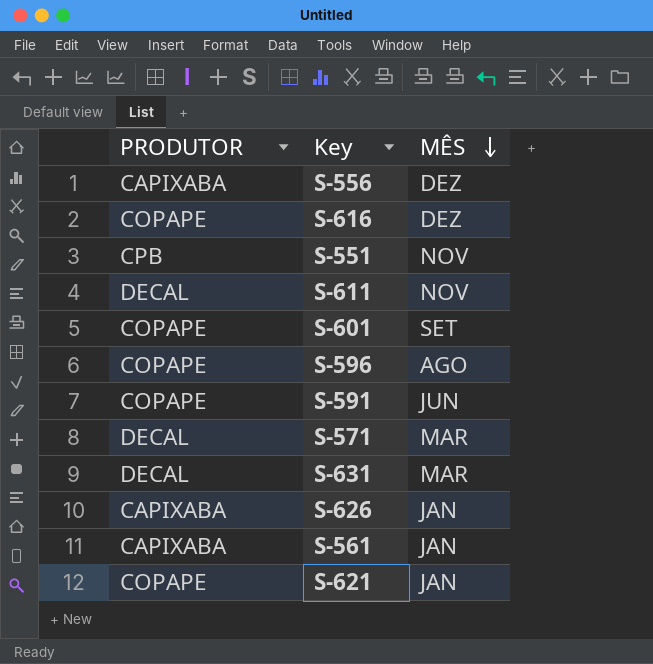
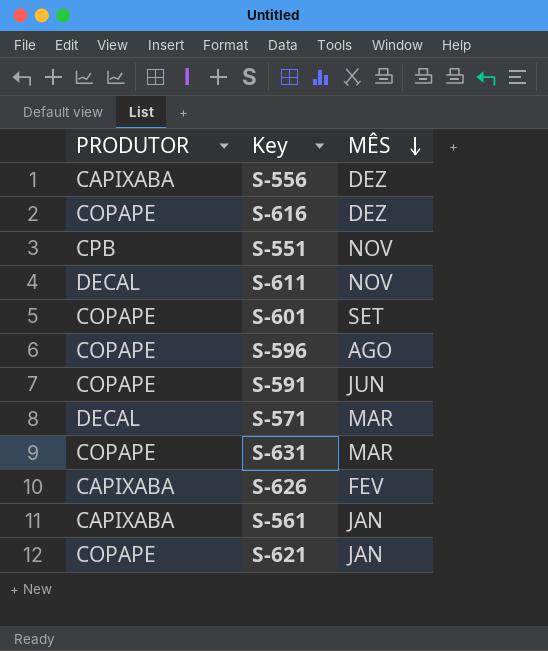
S-631 | PRODUTOR: DECAL -> COPAPE
S-626 | MÊS: JAN -> FEV

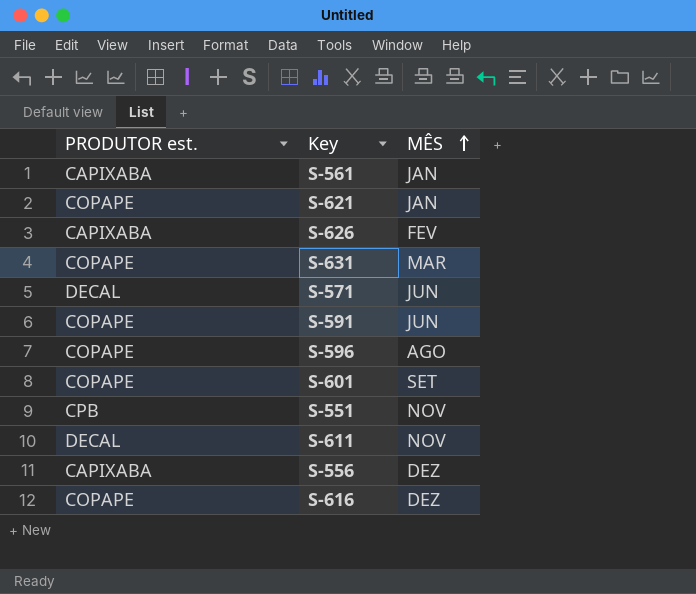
row order: MÊS descending -> MÊS ascending
column name: PRODUTOR -> PRODUTOR est.
S-571 | MÊS: MAR -> JUN

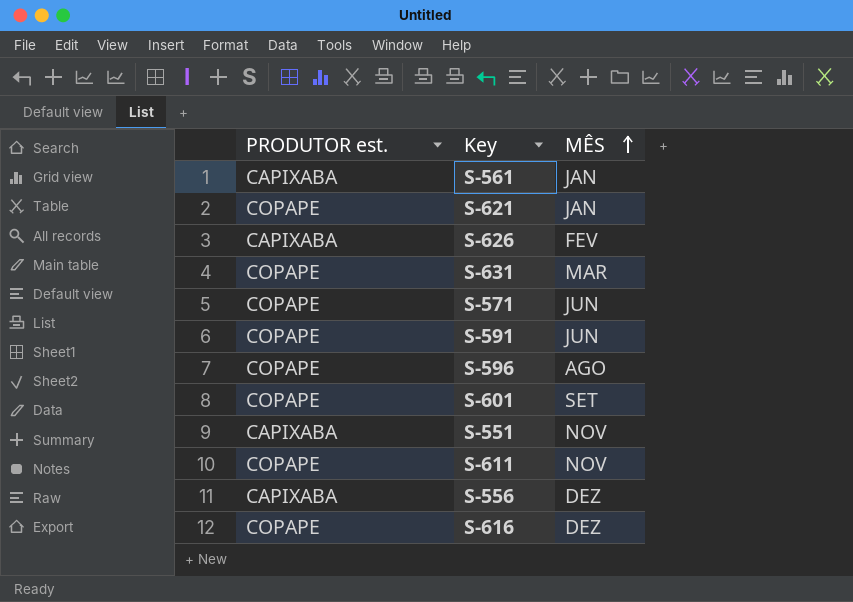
S-571 | PRODUTOR est.: DECAL -> COPAPE
S-551 | PRODUTOR est.: CPB -> CAPIXABA
S-611 | PRODUTOR est.: DECAL -> COPAPE

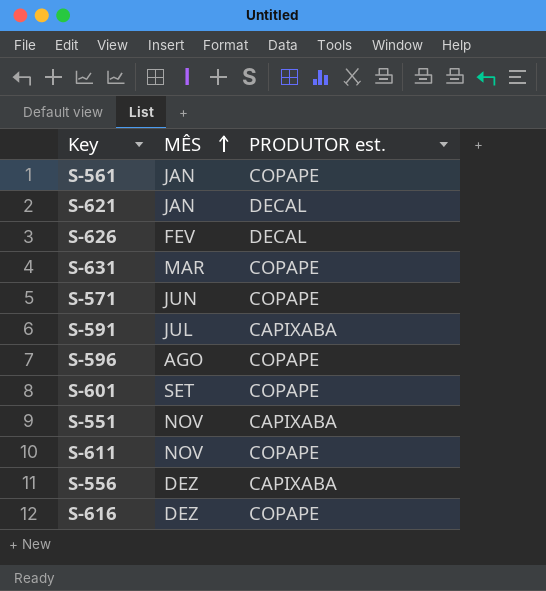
column PRODUTOR est. | position: 1 -> 3
S-561 | PRODUTOR est.: CAPIXABA -> COPAPE
S-621 | PRODUTOR est.: COPAPE -> DECAL
S-626 | PRODUTOR est.: CAPIXABA -> DECAL
S-591 | MÊS: JUN -> JUL
S-591 | PRODUTOR est.: COPAPE -> CAPIXABA

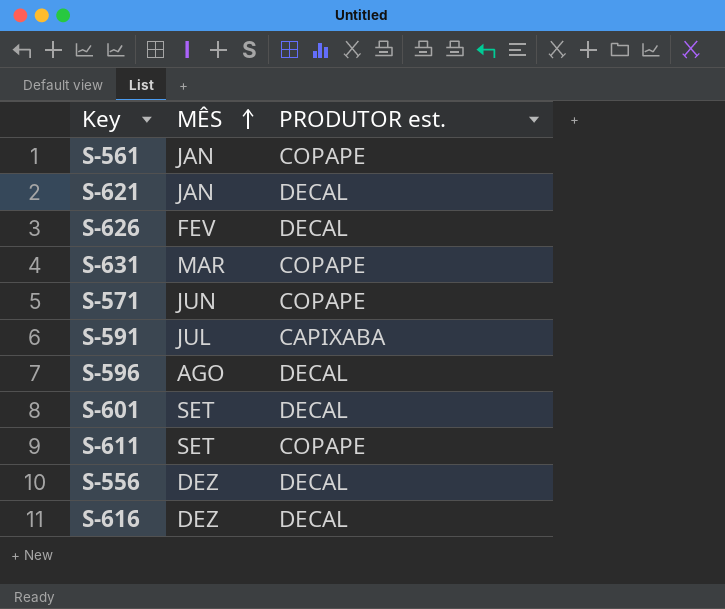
row S-551: NOV | CAPIXABA -> none
S-596 | PRODUTOR est.: COPAPE -> DECAL
S-601 | PRODUTOR est.: COPAPE -> DECAL
S-611 | MÊS: NOV -> SET
S-556 | PRODUTOR est.: CAPIXABA -> DECAL
S-616 | PRODUTOR est.: COPAPE -> DECAL

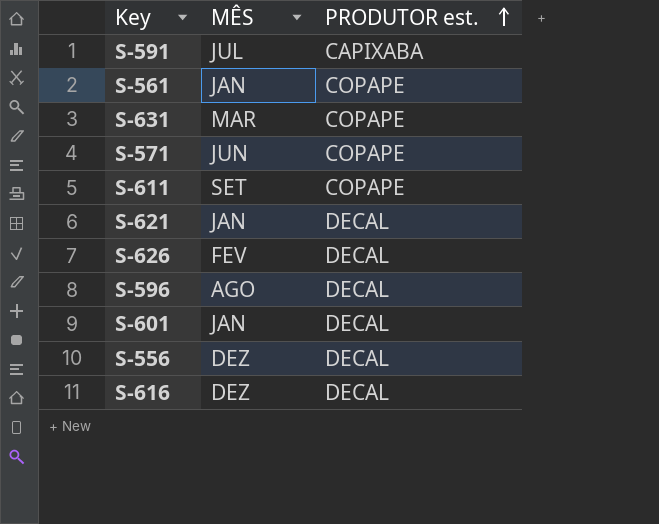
row order: MÊS ascending -> PRODUTOR est. ascending
S-601 | MÊS: SET -> JAN

